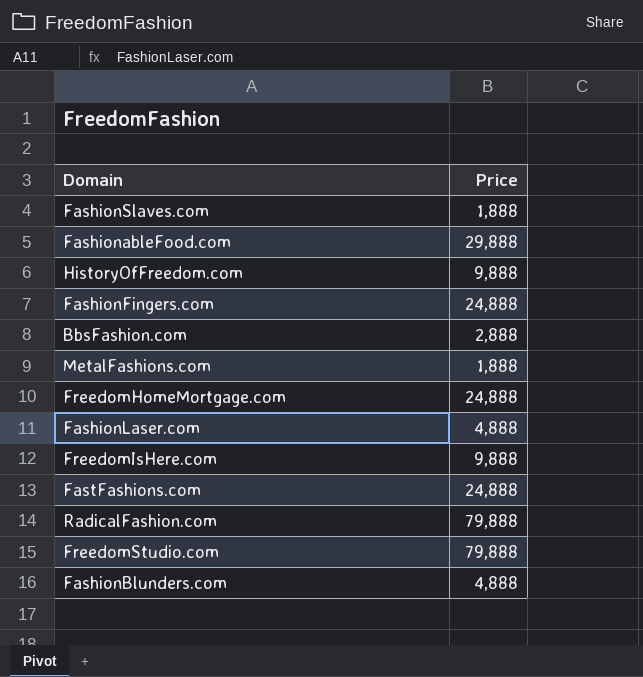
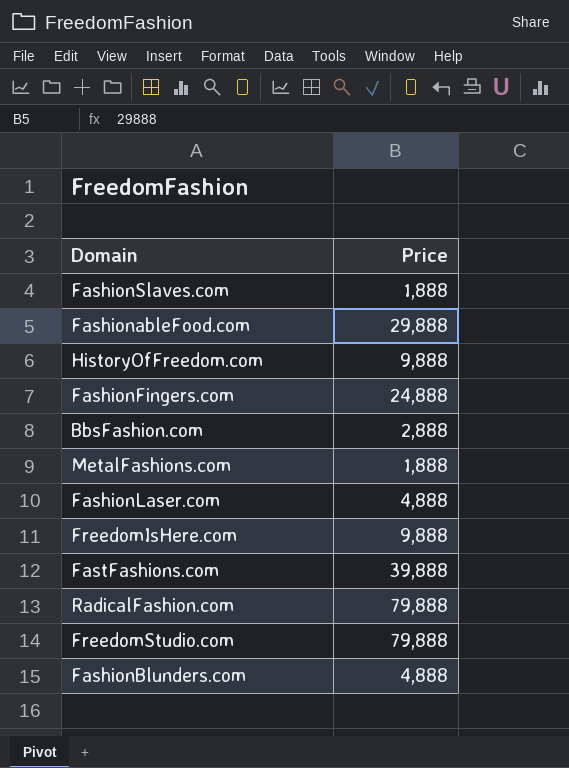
row FreedomHomeMortgage.com: 24,888 -> none
FastFashions.com | Price: 24,888 -> 39,888

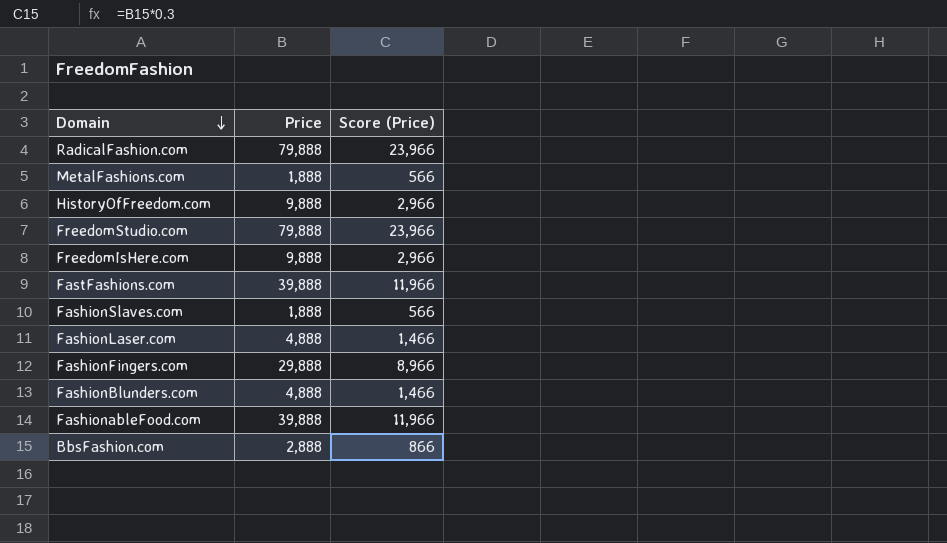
row order: none -> Domain descending
column Score (Price) | formula: none -> [Price] * 0.3
FashionFingers.com | Price: 24,888 -> 29,888
FashionableFood.com | Price: 29,888 -> 39,888

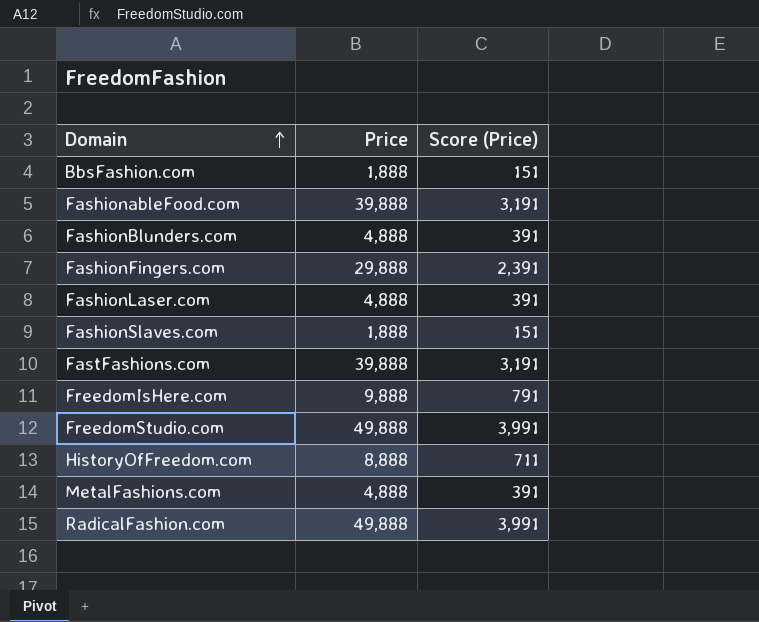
row order: Domain descending -> Domain ascending
column Score (Price) | formula: [Price] * 0.3 -> [Price] * 0.08
BbsFashion.com | Price: 2,888 -> 1,888
FreedomStudio.com | Price: 79,888 -> 49,888
HistoryOfFreedom.com | Price: 9,888 -> 8,888
MetalFashions.com | Price: 1,888 -> 4,888
RadicalFashion.com | Price: 79,888 -> 49,888

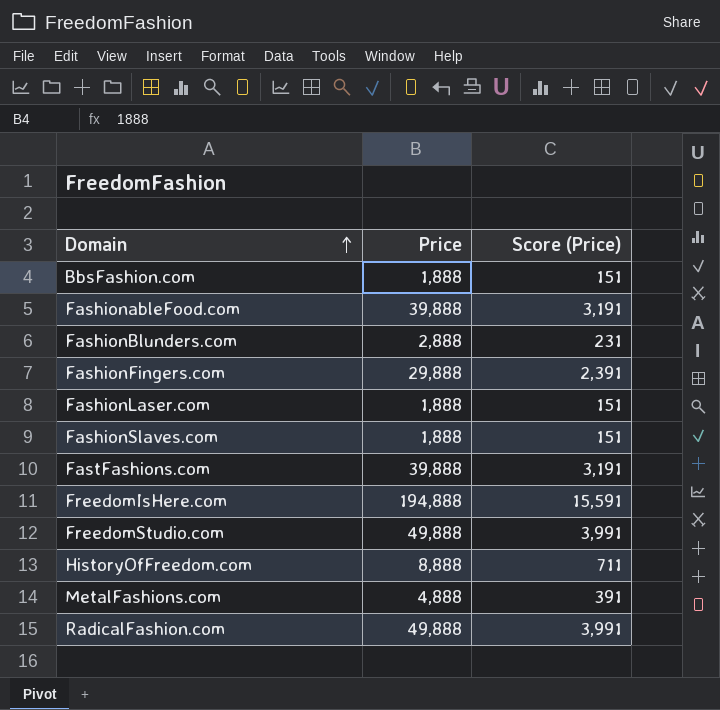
FashionBlunders.com | Price: 4,888 -> 2,888
FashionBlunders.com | Score (Price): 391 -> 231
FashionLaser.com | Price: 4,888 -> 1,888
FashionLaser.com | Score (Price): 391 -> 151
FreedomIsHere.com | Price: 9,888 -> 194,888
FreedomIsHere.com | Score (Price): 791 -> 15,591

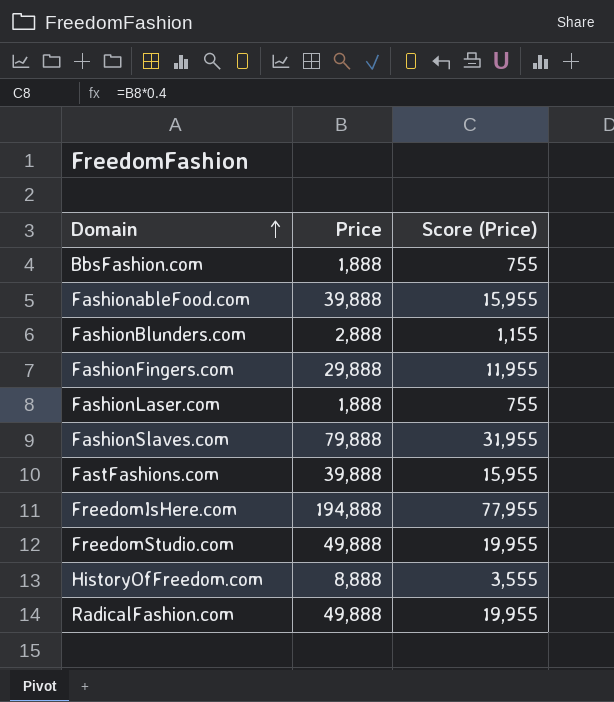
column Score (Price) | formula: [Price] * 0.08 -> [Price] * 0.4
row MetalFashions.com: 4,888 | 391 -> none
FashionSlaves.com | Price: 1,888 -> 79,888

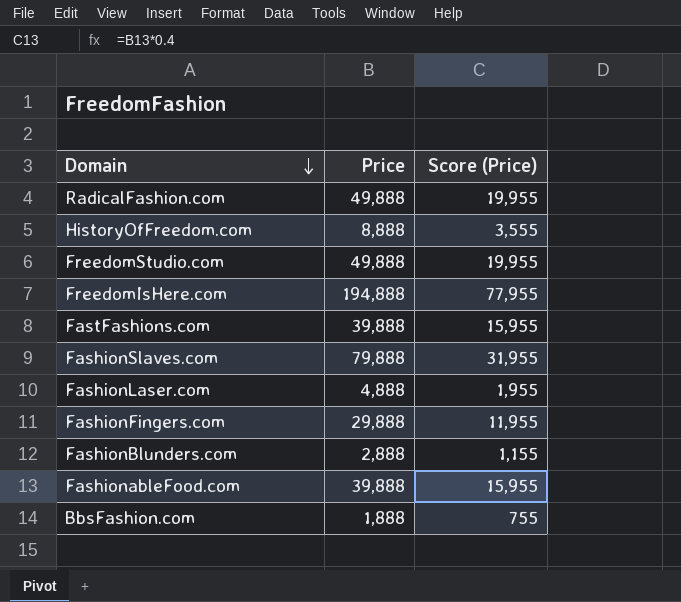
row order: Domain ascending -> Domain descending
FashionLaser.com | Price: 1,888 -> 4,888
FashionLaser.com | Score (Price): 755 -> 1,955

